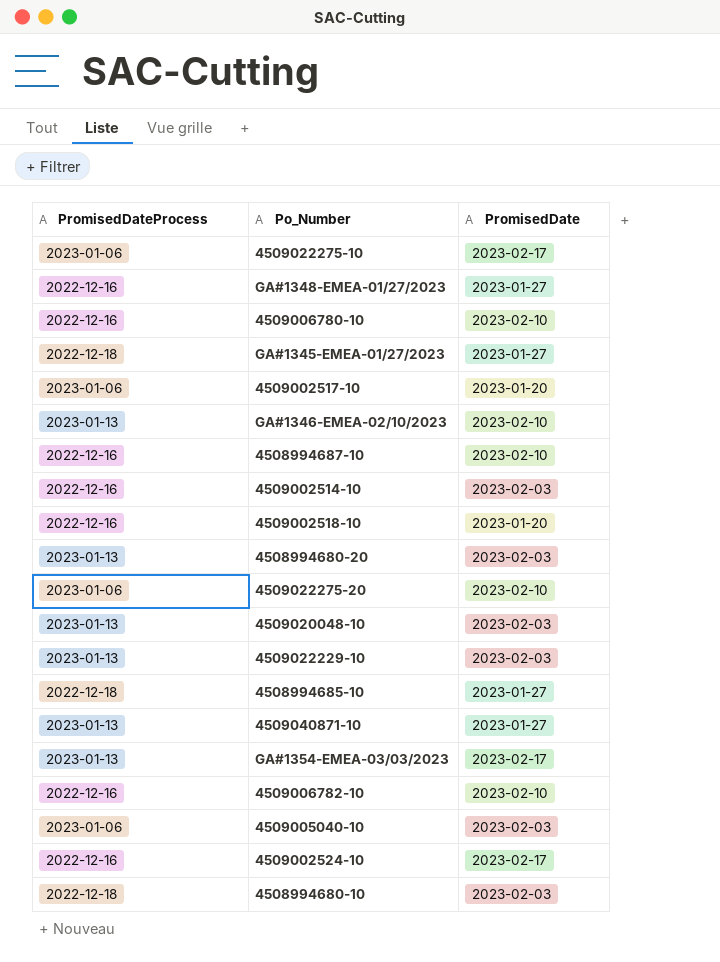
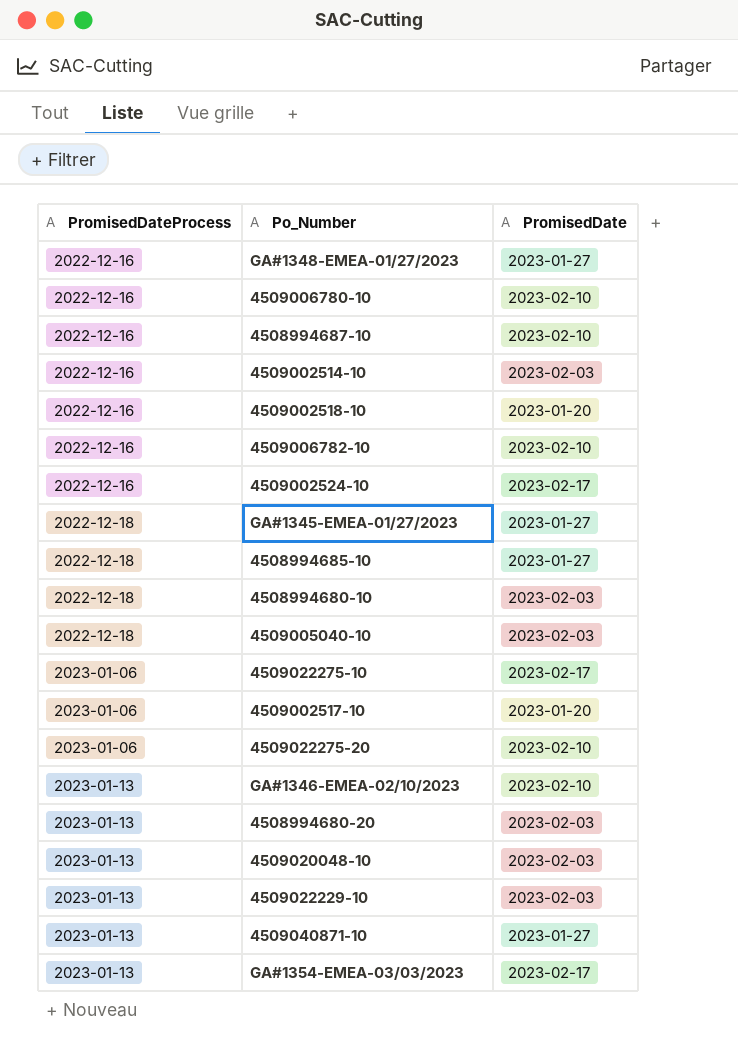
row order: none -> PromisedDateProcess ascending
4509005040-10 | PromisedDateProcess: 2023-01-06 -> 2022-12-18

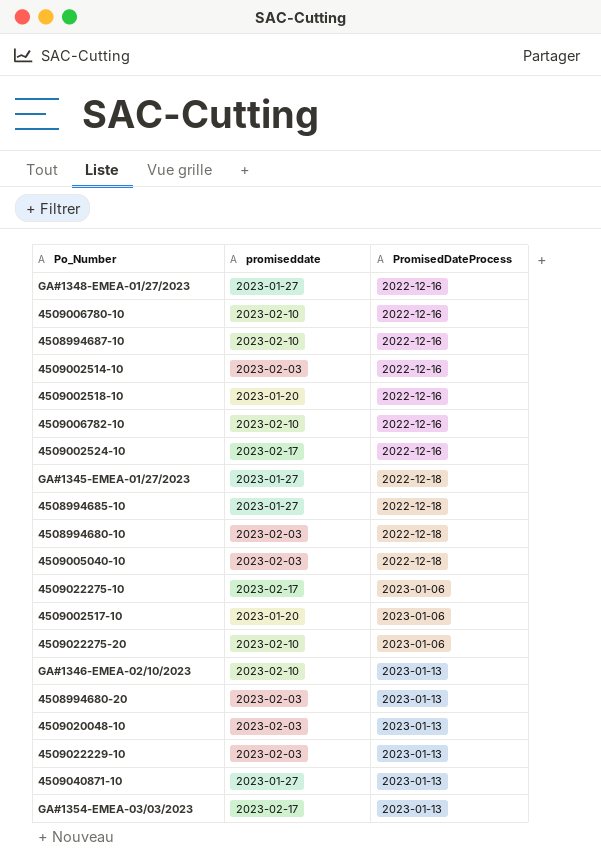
column name: PromisedDate -> promiseddate
column PromisedDateProcess | position: 1 -> 3

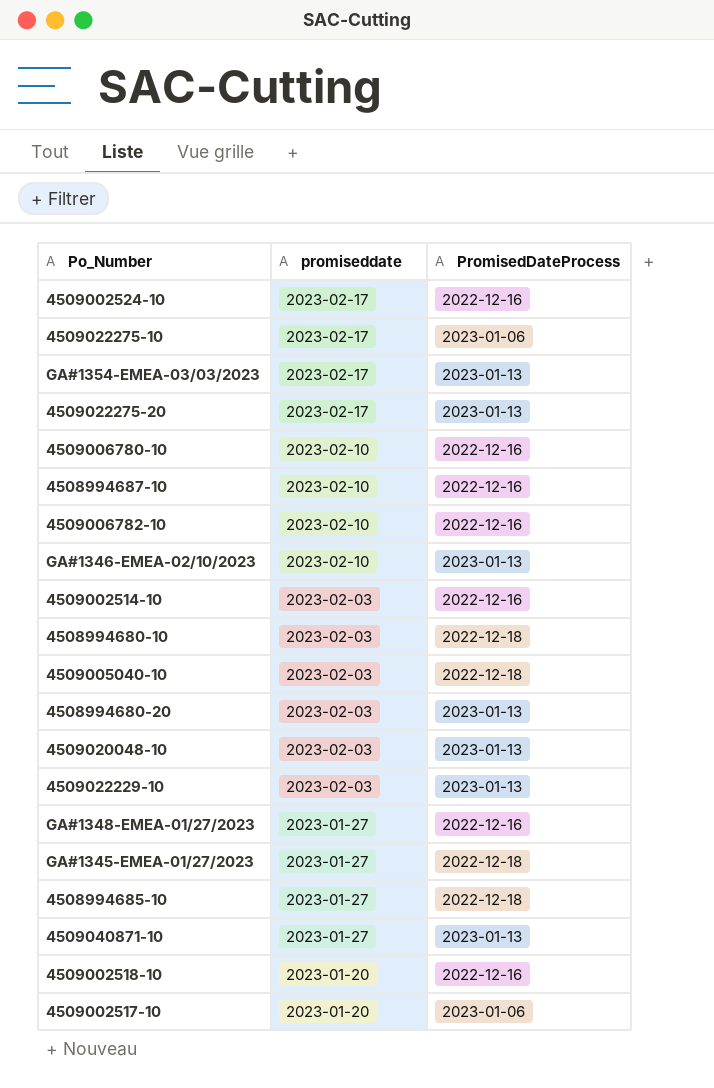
row order: PromisedDateProcess ascending -> promiseddate descending
4509022275-20 | promiseddate: 2023-02-10 -> 2023-02-17
4509022275-20 | PromisedDateProcess: 2023-01-06 -> 2023-01-13

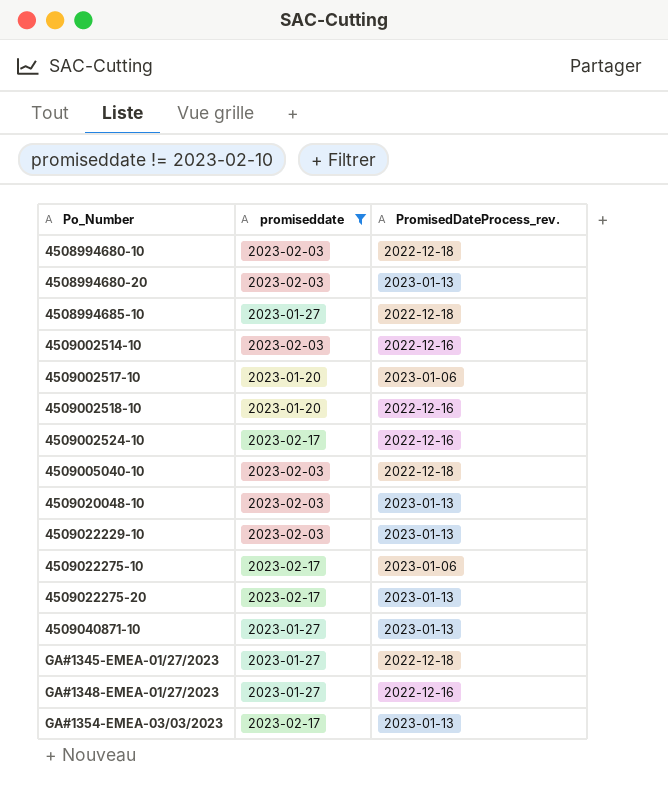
filter: none -> promiseddate != 2023-02-10
row order: promiseddate descending -> Po_Number ascending
column name: PromisedDateProcess -> PromisedDateProcess_rev.

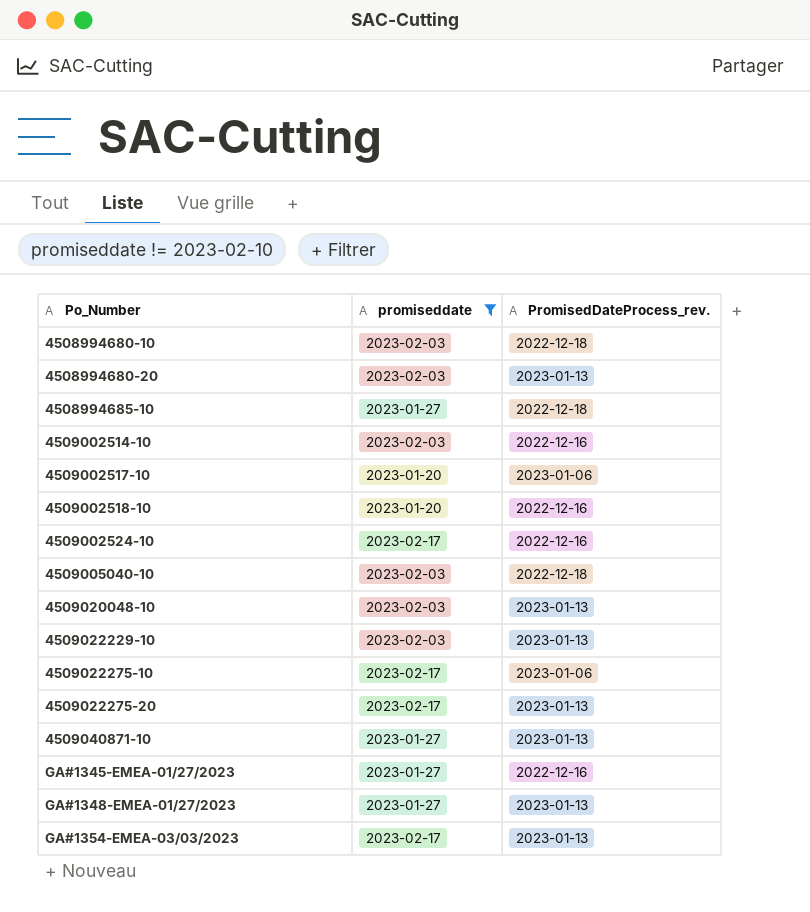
GA#1345-EMEA-01/27/2023 | PromisedDateProcess_rev.: 2022-12-18 -> 2022-12-16
GA#1348-EMEA-01/27/2023 | PromisedDateProcess_rev.: 2022-12-16 -> 2023-01-13

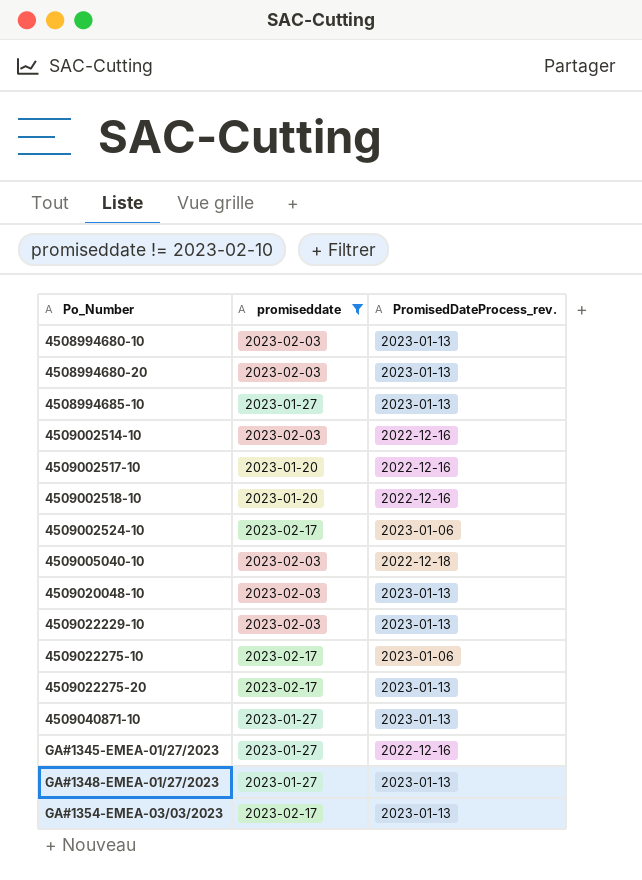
4508994680-10 | PromisedDateProcess_rev.: 2022-12-18 -> 2023-01-13
4508994685-10 | PromisedDateProcess_rev.: 2022-12-18 -> 2023-01-13
4509002517-10 | PromisedDateProcess_rev.: 2023-01-06 -> 2022-12-16
4509002524-10 | PromisedDateProcess_rev.: 2022-12-16 -> 2023-01-06

